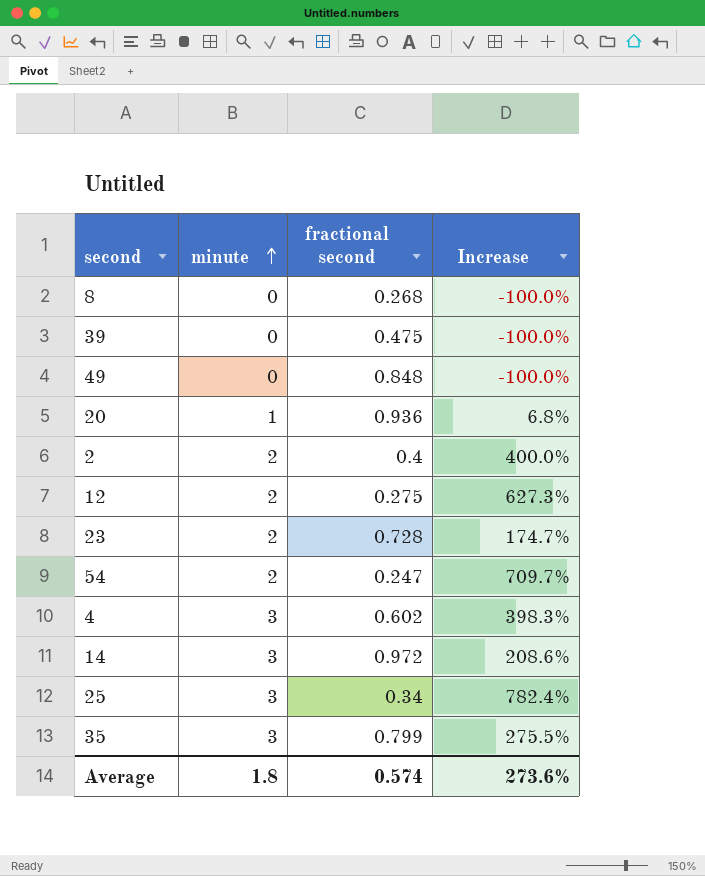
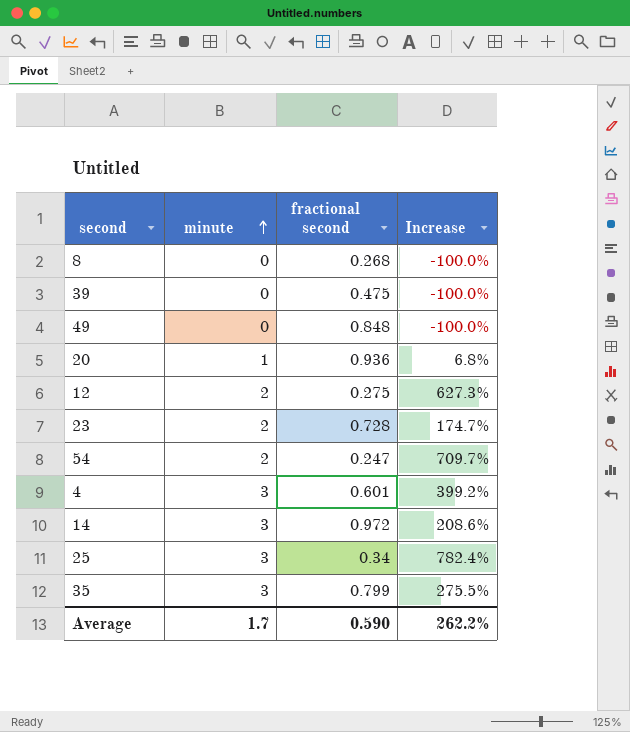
row 2: 2 | 0.4 | 400.0% -> none
4 | fractional second: 0.602 -> 0.601
4 | Increase: 398.3% -> 399.2%
Average | minute: 1.8 -> 1.7
Average | fractional second: 0.574 -> 0.590
Average | Increase: 273.6% -> 262.2%

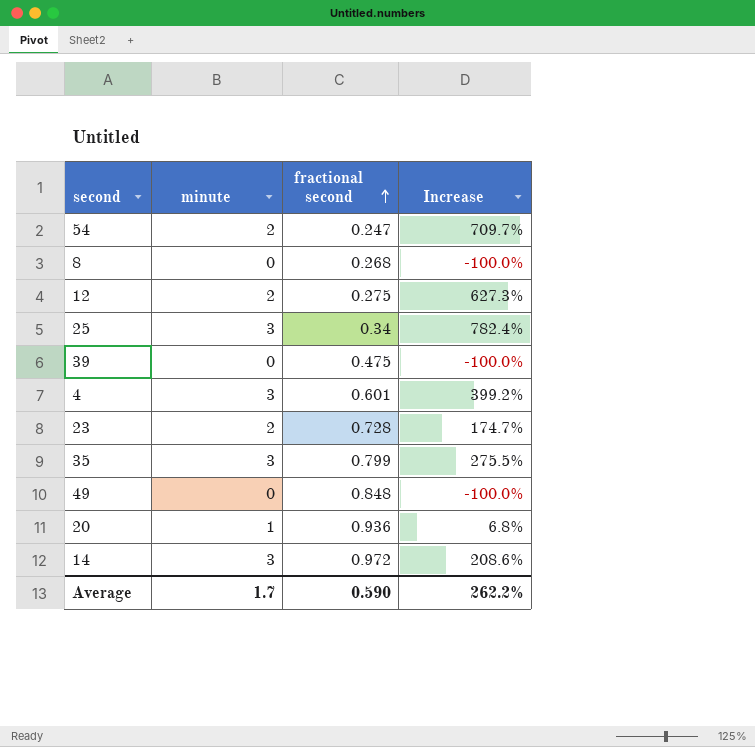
row order: minute ascending -> fractional second ascending

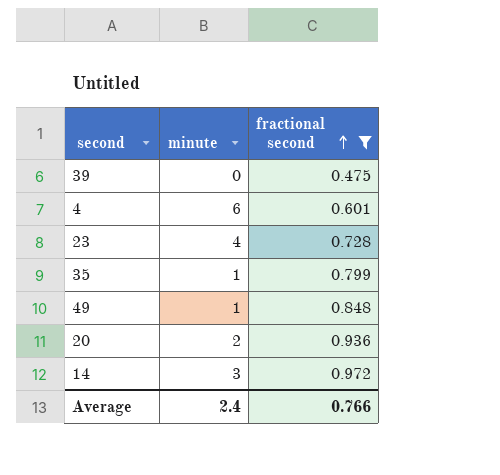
filter: none -> fractional second >= 0.475
column Increase | formula: ([minute] - [fractional second]) / [fractional second] -> none
4 | minute: 3 -> 6
23 | minute: 2 -> 4
35 | minute: 3 -> 1
49 | minute: 0 -> 1
20 | minute: 1 -> 2
Average | minute: 1.7 -> 2.4
Average | fractional second: 0.590 -> 0.766

